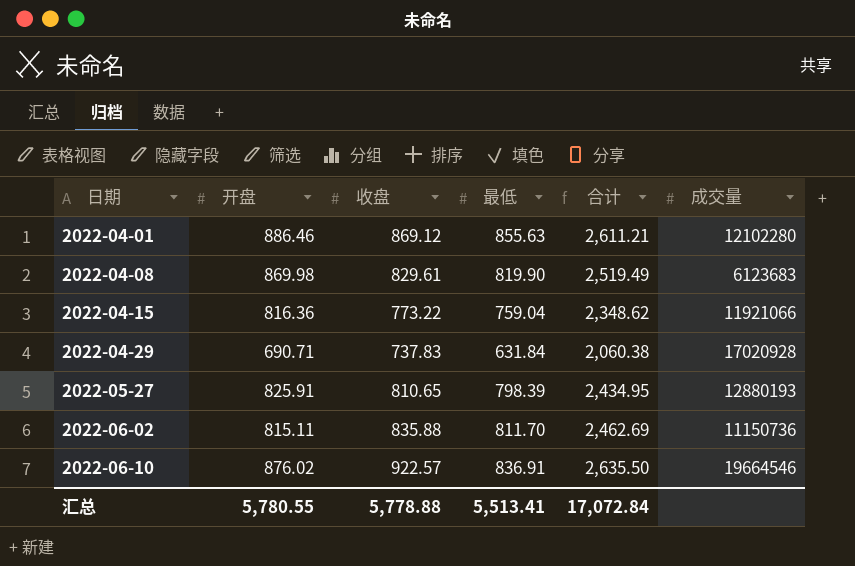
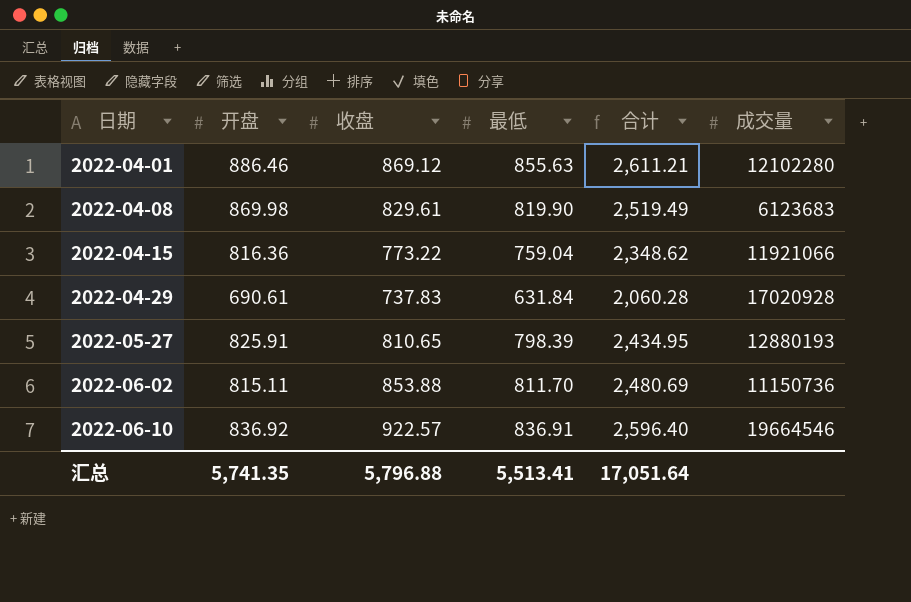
2022-04-29 | 开盘: 690.71 -> 690.61
2022-04-29 | 合计: 2,060.38 -> 2,060.28
2022-06-02 | 收盘: 835.88 -> 853.88
2022-06-02 | 合计: 2,462.69 -> 2,480.69
2022-06-10 | 开盘: 876.02 -> 836.92
2022-06-10 | 合计: 2,635.50 -> 2,596.40
汇总 | 开盘: 5,780.55 -> 5,741.35
汇总 | 收盘: 5,778.88 -> 5,796.88
汇总 | 合计: 17,072.84 -> 17,051.64

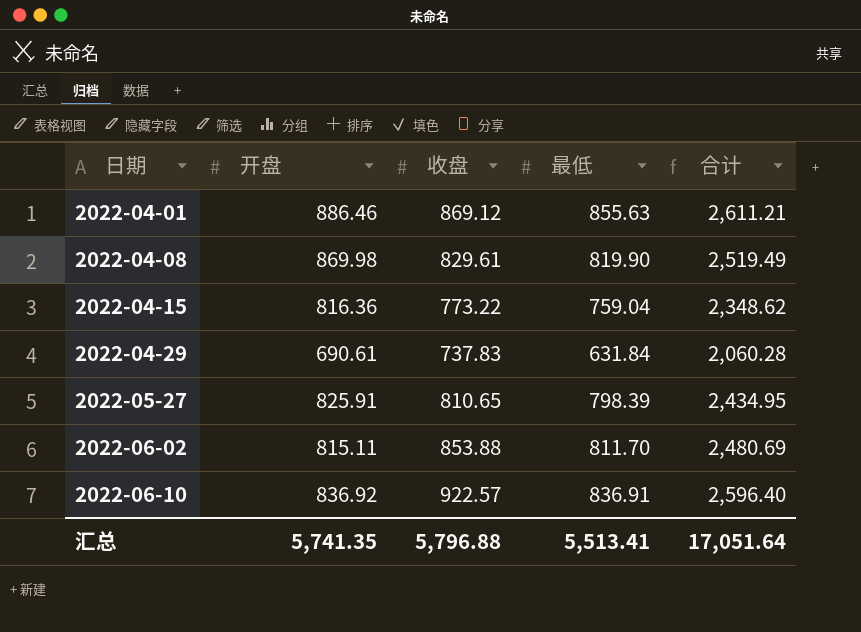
column 成交量 | position: 6 -> none

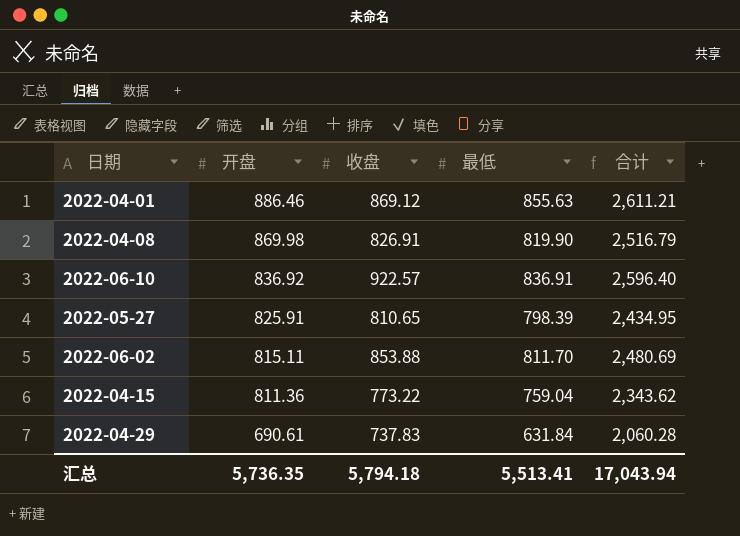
row order: 日期 ascending -> 开盘 descending
2022-04-08 | 收盘: 829.61 -> 826.91
2022-04-08 | 合计: 2,519.49 -> 2,516.79
2022-04-15 | 开盘: 816.36 -> 811.36
2022-04-15 | 合计: 2,348.62 -> 2,343.62
汇总 | 开盘: 5,741.35 -> 5,736.35
汇总 | 收盘: 5,796.88 -> 5,794.18
汇总 | 合计: 17,051.64 -> 17,043.94

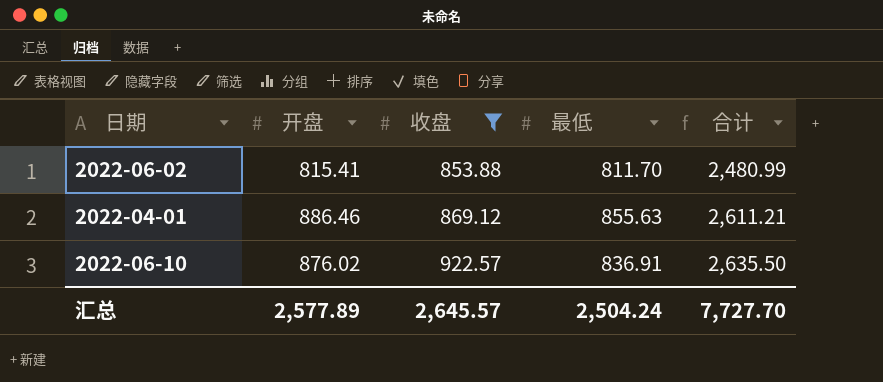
filter: none -> 收盘 >= 853.88
row order: 开盘 descending -> 收盘 ascending
2022-06-02 | 开盘: 815.11 -> 815.41
2022-06-02 | 合计: 2,480.69 -> 2,480.99
2022-06-10 | 开盘: 836.92 -> 876.02
2022-06-10 | 合计: 2,596.40 -> 2,635.50
汇总 | 开盘: 5,736.35 -> 2,577.89
汇总 | 收盘: 5,794.18 -> 2,645.57
汇总 | 最低: 5,513.41 -> 2,504.24
汇总 | 合计: 17,043.94 -> 7,727.70

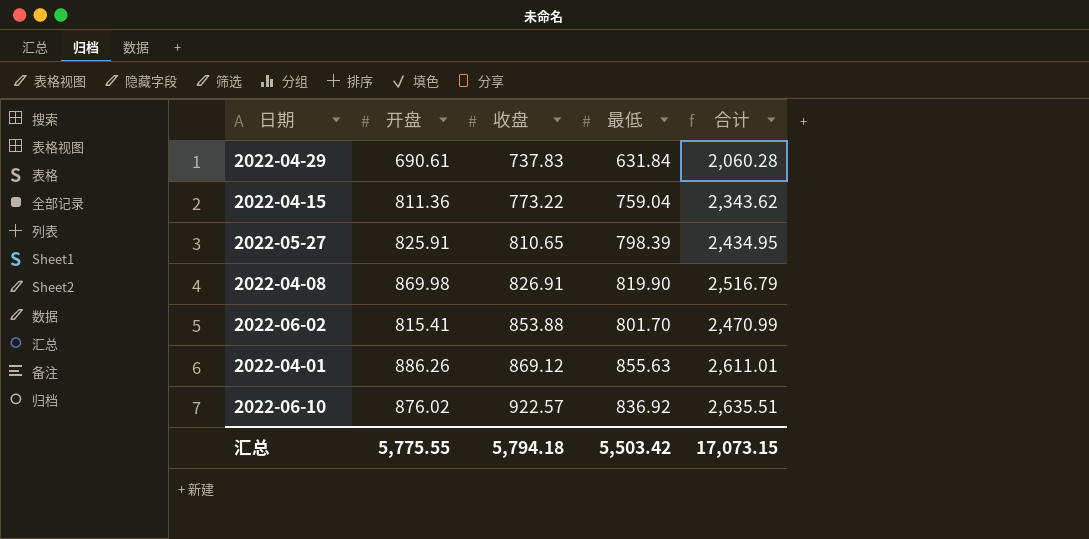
filter: 收盘 >= 853.88 -> none
2022-06-02 | 最低: 811.70 -> 801.70
2022-06-02 | 合计: 2,480.99 -> 2,470.99
2022-04-01 | 开盘: 886.46 -> 886.26
2022-04-01 | 合计: 2,611.21 -> 2,611.01
2022-06-10 | 最低: 836.91 -> 836.92
2022-06-10 | 合计: 2,635.50 -> 2,635.51
汇总 | 开盘: 2,577.89 -> 5,775.55
汇总 | 收盘: 2,645.57 -> 5,794.18
汇总 | 最低: 2,504.24 -> 5,503.42
汇总 | 合计: 7,727.70 -> 17,073.15

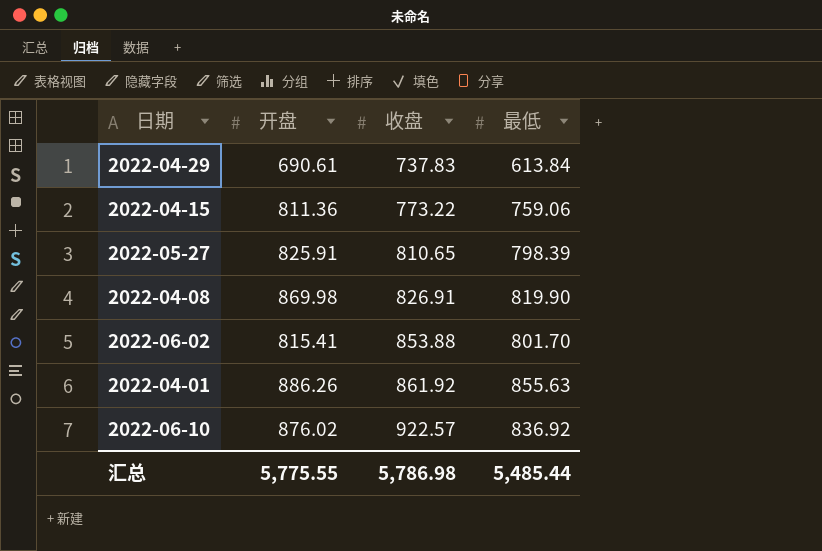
column 合计 | formula: [开盘] + [收盘] + [最低] -> none
2022-04-29 | 最低: 631.84 -> 613.84
2022-04-15 | 最低: 759.04 -> 759.06
2022-04-01 | 收盘: 869.12 -> 861.92
汇总 | 收盘: 5,794.18 -> 5,786.98
汇总 | 最低: 5,503.42 -> 5,485.44

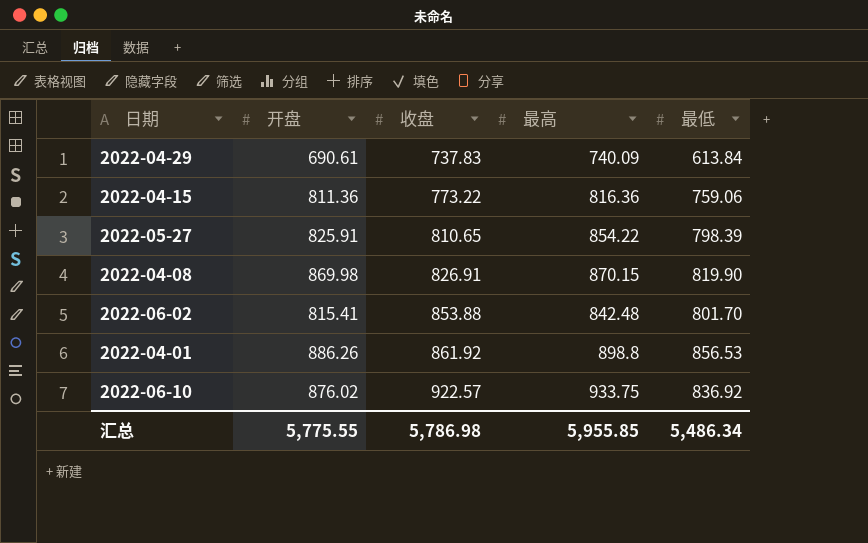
column 最高 | position: none -> 4
2022-04-01 | 最低: 855.63 -> 856.53
汇总 | 最低: 5,485.44 -> 5,486.34

